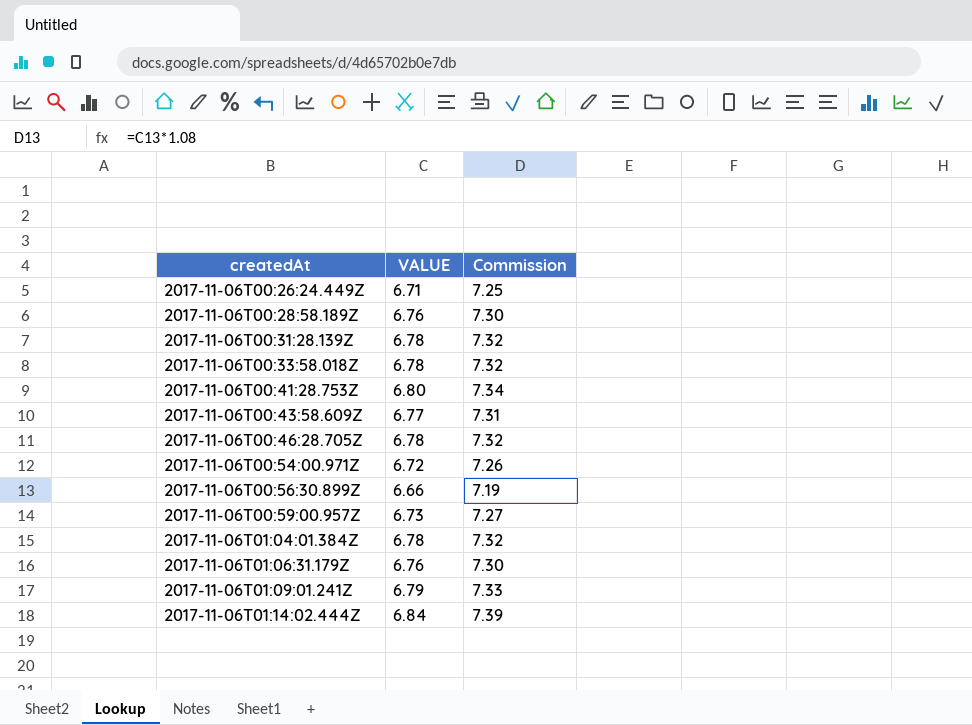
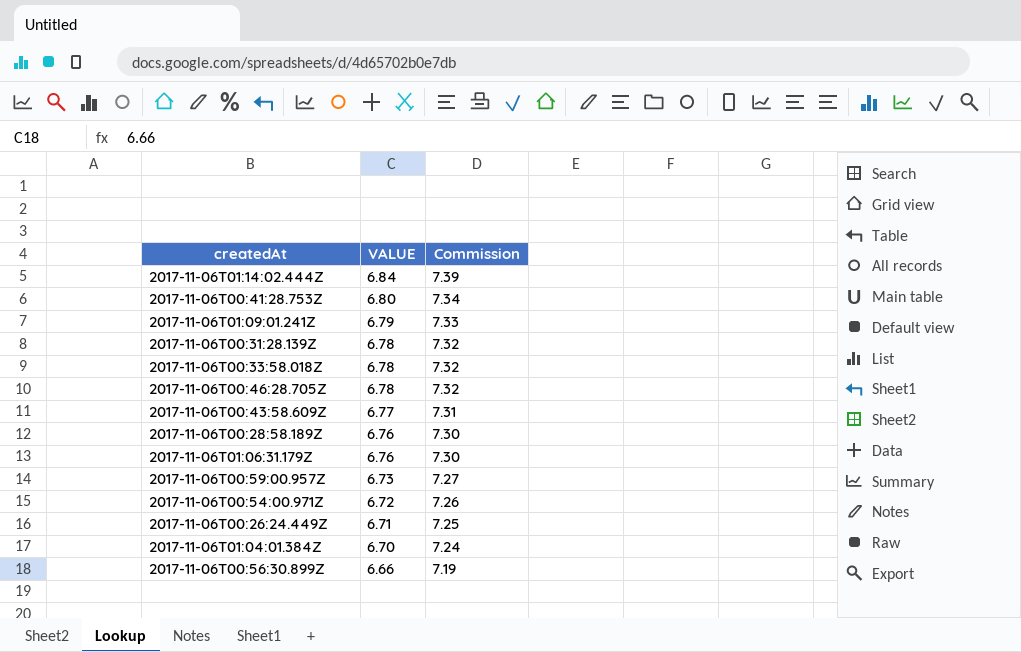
row order: createdAt ascending -> VALUE descending
2017-11-06T01:04:01.384Z | VALUE: 6.78 -> 6.70
2017-11-06T01:04:01.384Z | Commission: 7.32 -> 7.24

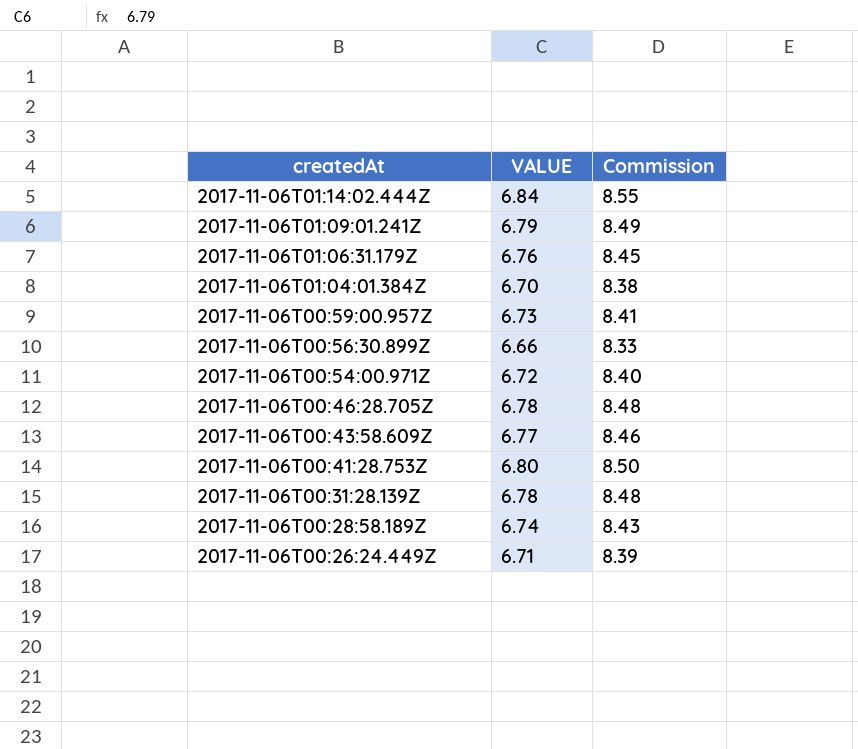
row order: VALUE descending -> createdAt descending
column Commission | formula: [VALUE] * 1.08 -> [VALUE] * 1.25
row 2017-11-06T00:33:58.018Z: 6.78 | 7.32 -> none
2017-11-06T00:28:58.189Z | VALUE: 6.76 -> 6.74

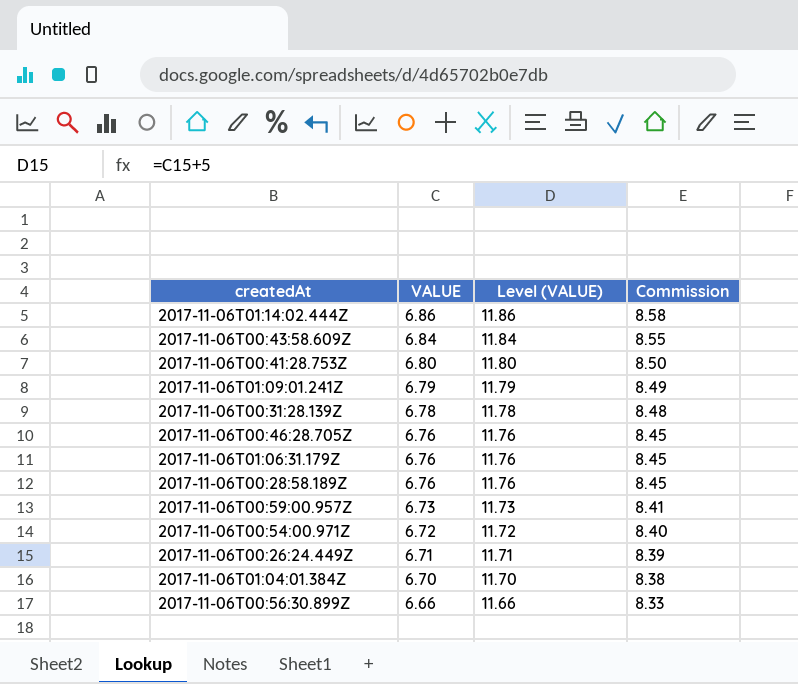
row order: createdAt descending -> VALUE descending
column Level (VALUE) | formula: none -> [VALUE] + 5
2017-11-06T01:14:02.444Z | VALUE: 6.84 -> 6.86
2017-11-06T01:14:02.444Z | Commission: 8.55 -> 8.58
2017-11-06T00:43:58.609Z | VALUE: 6.77 -> 6.84
2017-11-06T00:43:58.609Z | Commission: 8.46 -> 8.55
2017-11-06T00:46:28.705Z | VALUE: 6.78 -> 6.76
2017-11-06T00:46:28.705Z | Commission: 8.48 -> 8.45
2017-11-06T00:28:58.189Z | VALUE: 6.74 -> 6.76
2017-11-06T00:28:58.189Z | Commission: 8.43 -> 8.45

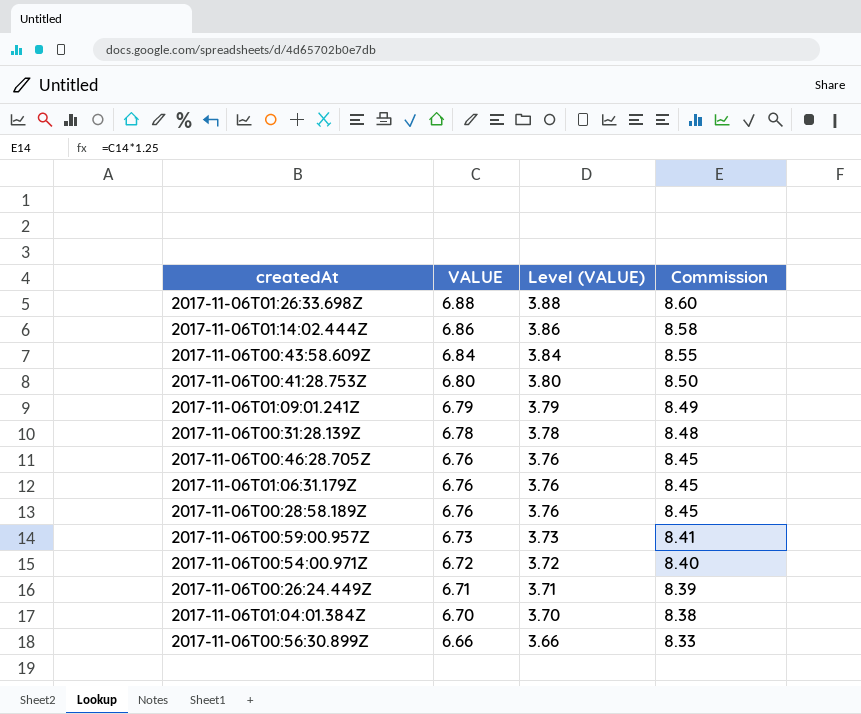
column Level (VALUE) | formula: [VALUE] + 5 -> [VALUE] - 3
row 2017-11-06T01:26:33.698Z: none -> 6.88 | 3.88 | 8.60

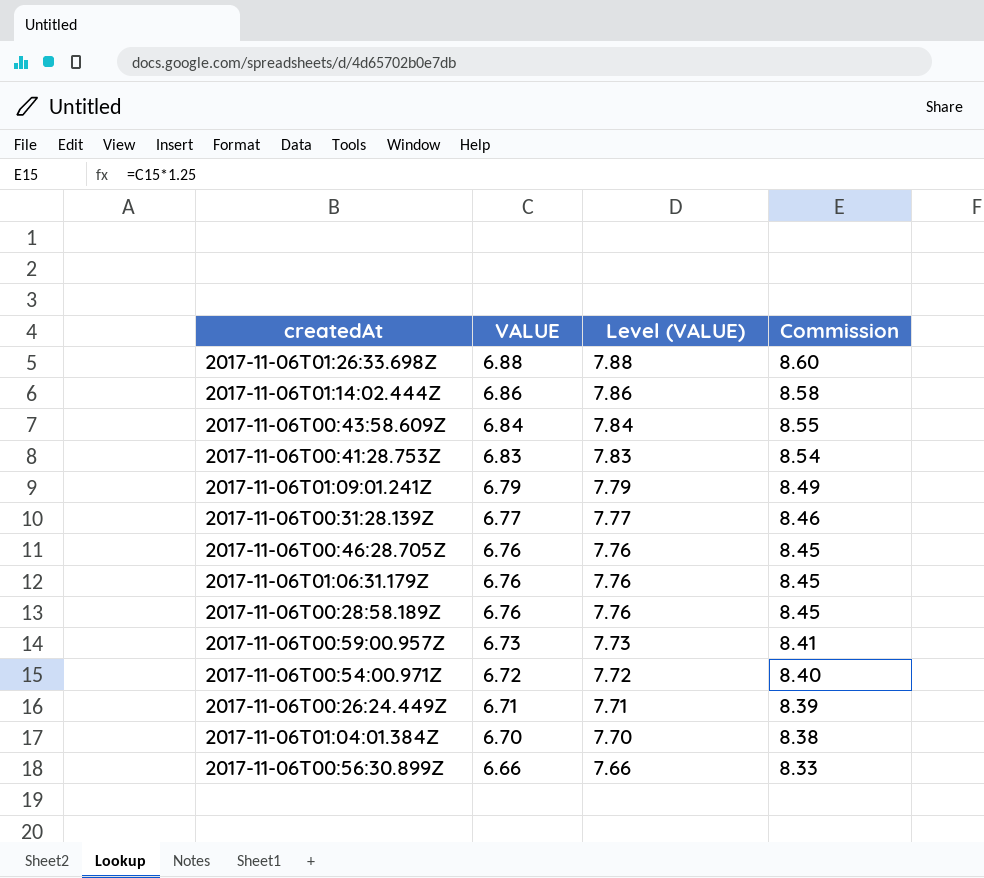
column Level (VALUE) | formula: [VALUE] - 3 -> [VALUE] + 1
2017-11-06T00:41:28.753Z | VALUE: 6.80 -> 6.83
2017-11-06T00:41:28.753Z | Commission: 8.50 -> 8.54
2017-11-06T00:31:28.139Z | VALUE: 6.78 -> 6.77
2017-11-06T00:31:28.139Z | Commission: 8.48 -> 8.46

